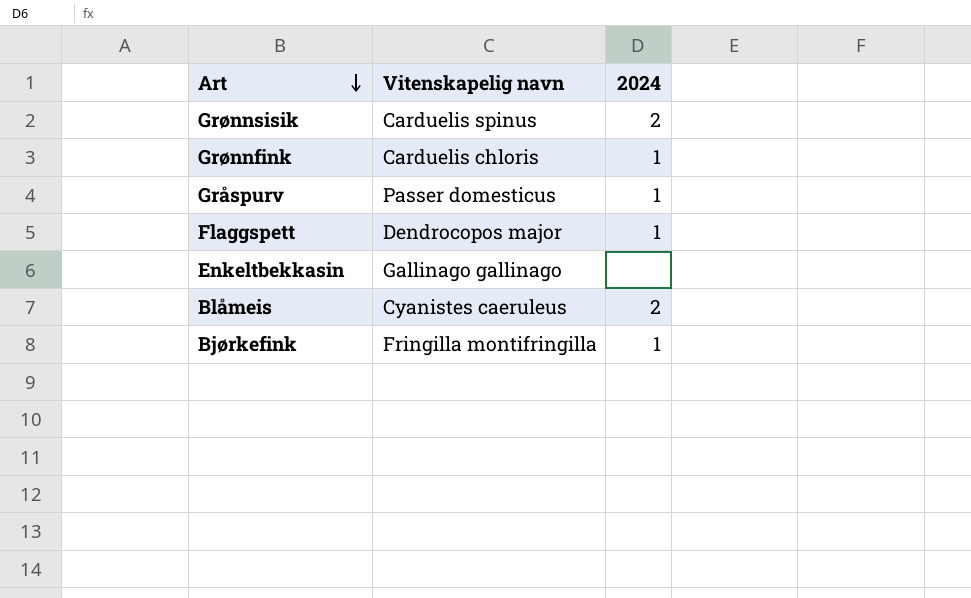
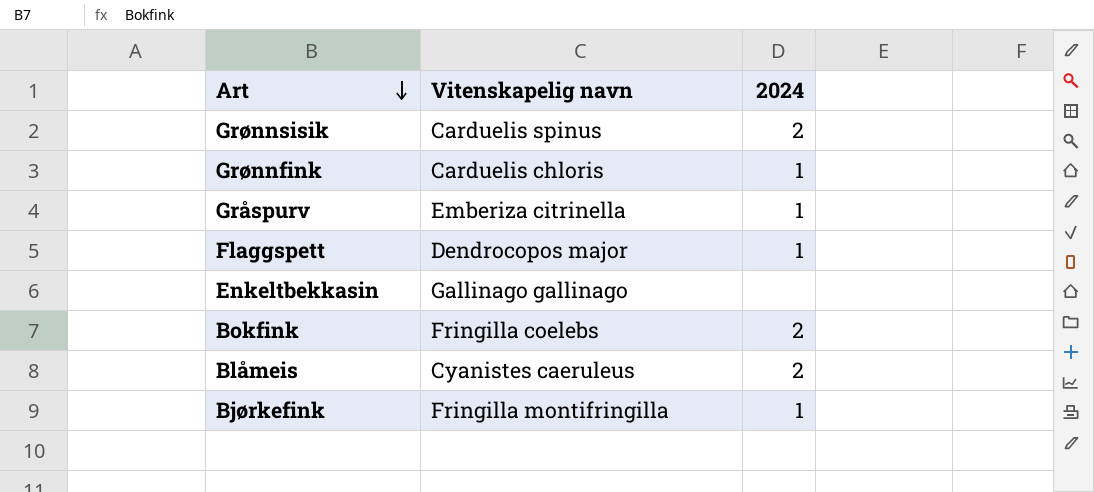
Gråspurv | Vitenskapelig navn: Passer domesticus -> Emberiza citrinella
row Bokfink: none -> Fringilla coelebs | 2

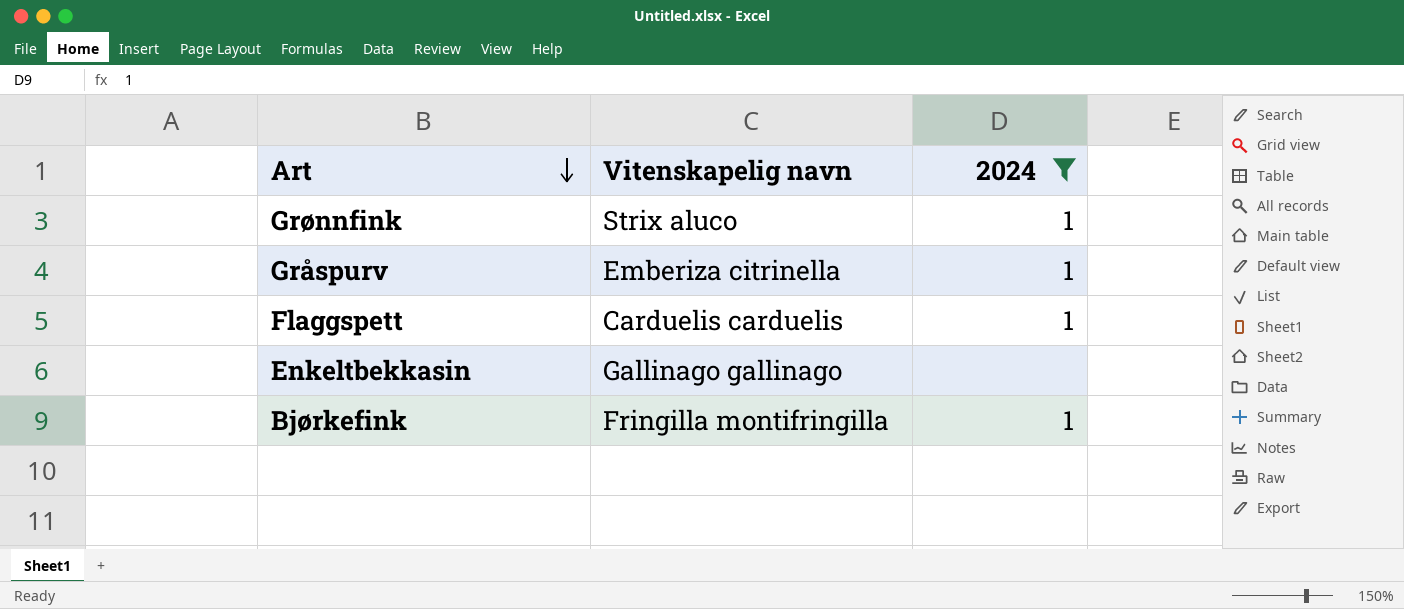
filter: none -> 2024 != 2
Grønnfink | Vitenskapelig navn: Carduelis chloris -> Strix aluco
Flaggspett | Vitenskapelig navn: Dendrocopos major -> Carduelis carduelis

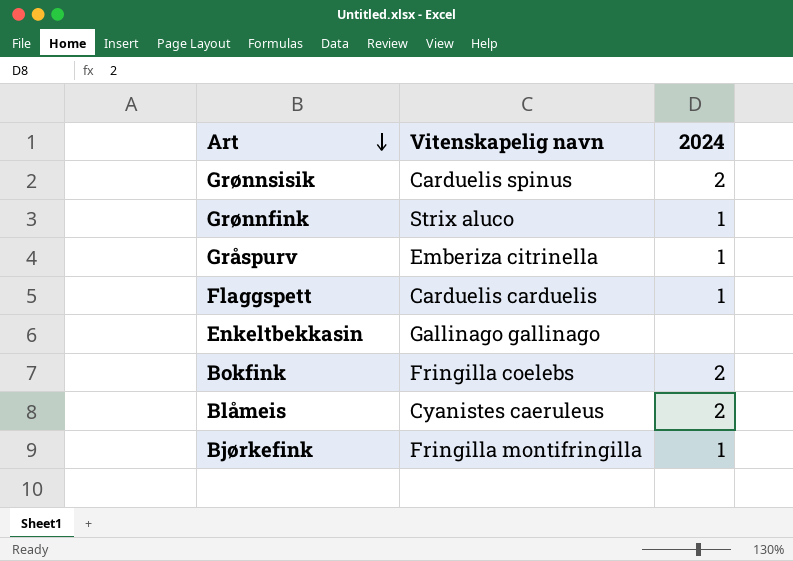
filter: 2024 != 2 -> none

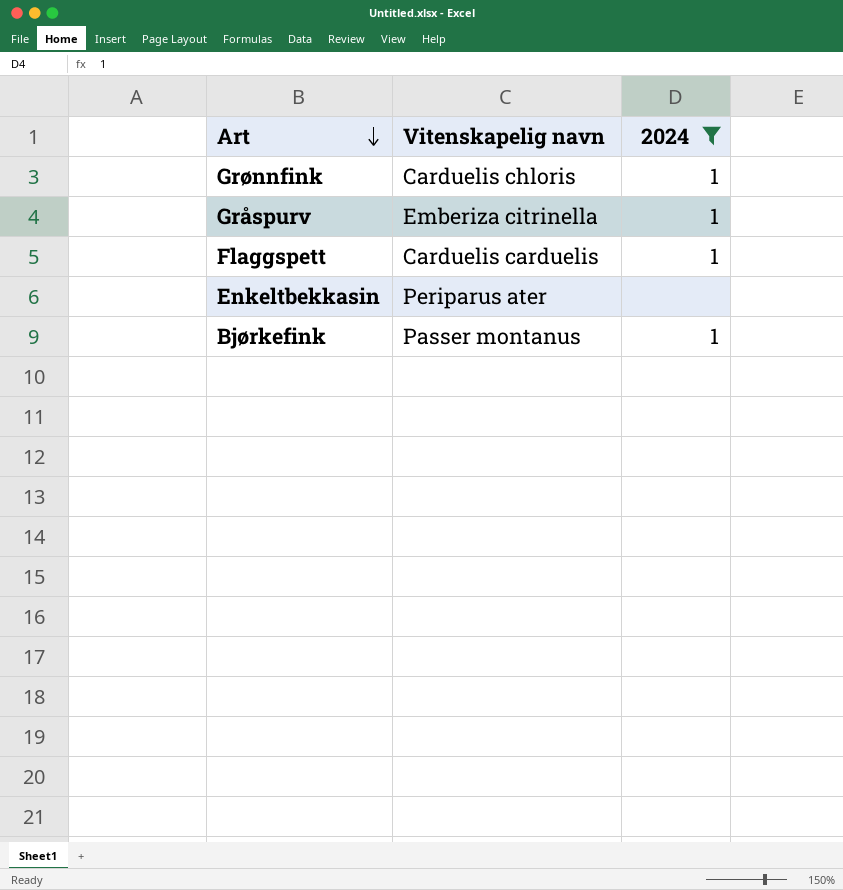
filter: none -> 2024 != 2
Grønnfink | Vitenskapelig navn: Strix aluco -> Carduelis chloris
Enkeltbekkasin | Vitenskapelig navn: Gallinago gallinago -> Periparus ater
Bjørkefink | Vitenskapelig navn: Fringilla montifringilla -> Passer montanus

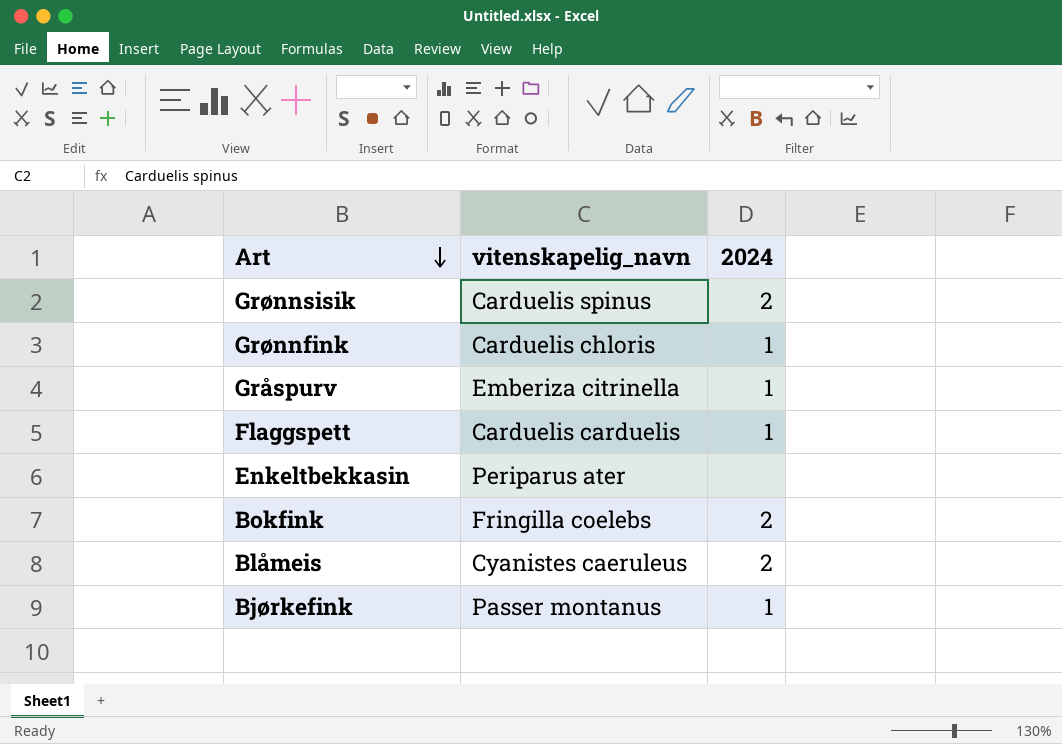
filter: 2024 != 2 -> none
column name: Vitenskapelig navn -> vitenskapelig_navn

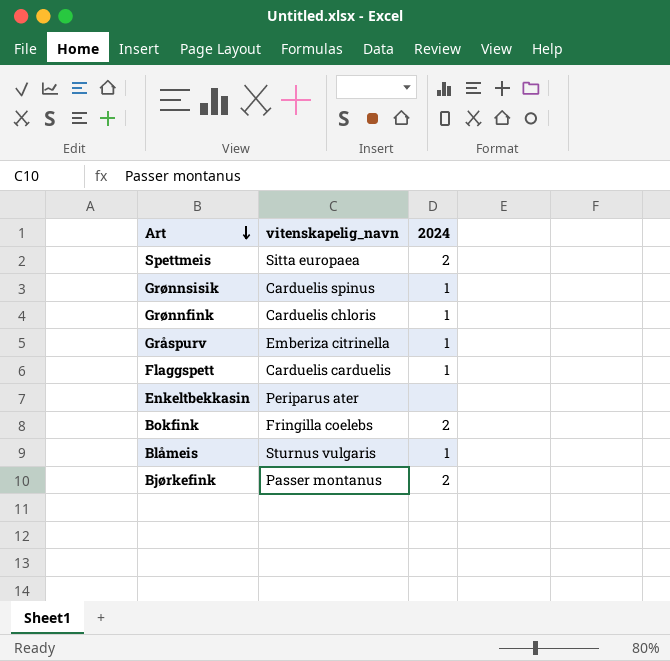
row Spettmeis: none -> Sitta europaea | 2
Grønnsisik | 2024: 2 -> 1
Blåmeis | vitenskapelig_navn: Cyanistes caeruleus -> Sturnus vulgaris
Blåmeis | 2024: 2 -> 1
Bjørkefink | 2024: 1 -> 2

